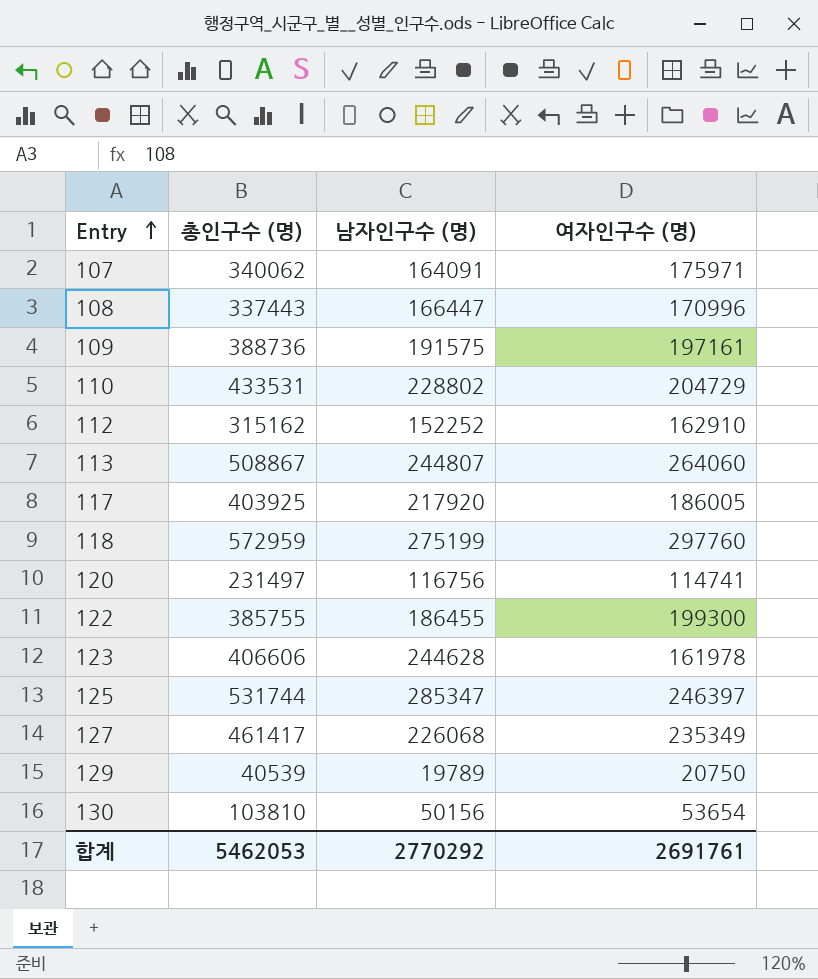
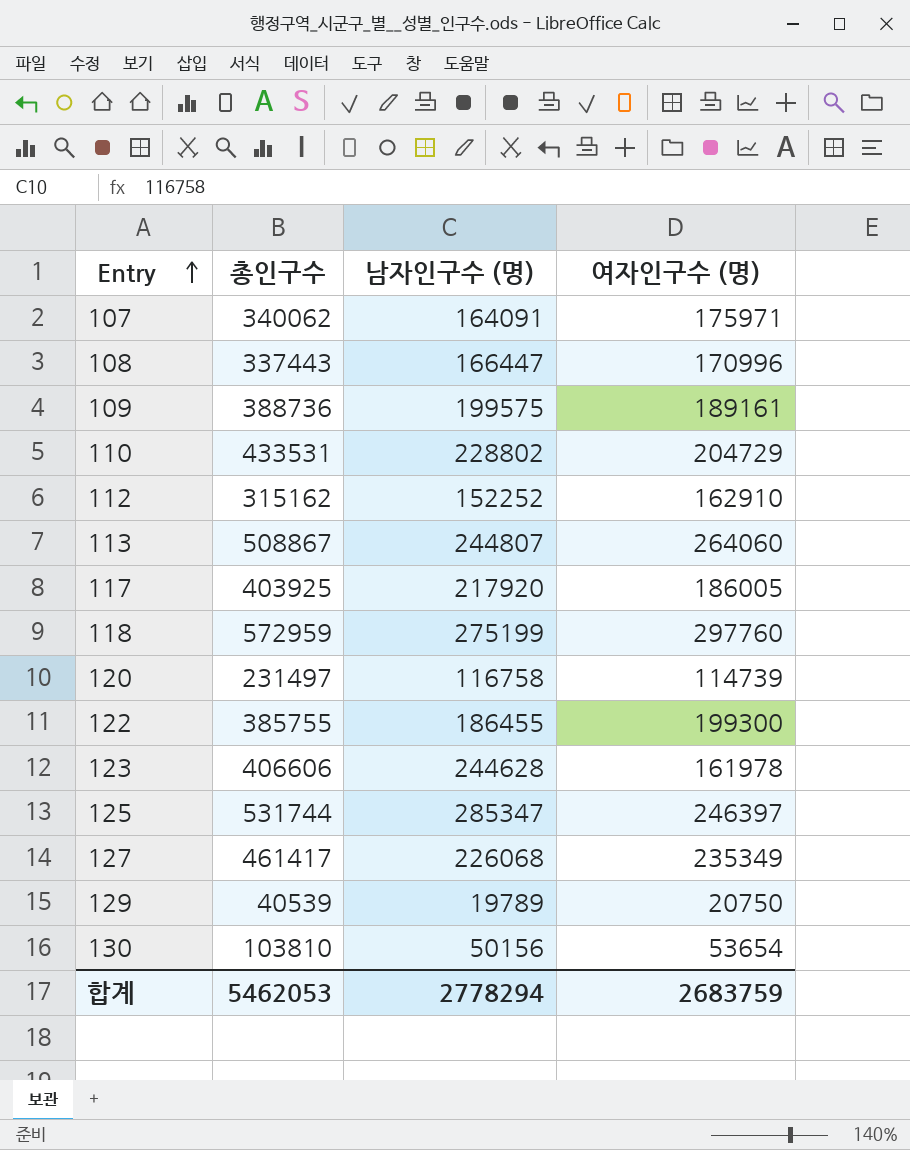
column name: 총인구수 (명) -> 총인구수
109 | 남자인구수 (명): 191575 -> 199575
109 | 여자인구수 (명): 197161 -> 189161
120 | 남자인구수 (명): 116756 -> 116758
120 | 여자인구수 (명): 114741 -> 114739
합계 | 남자인구수 (명): 2770292 -> 2778294
합계 | 여자인구수 (명): 2691761 -> 2683759

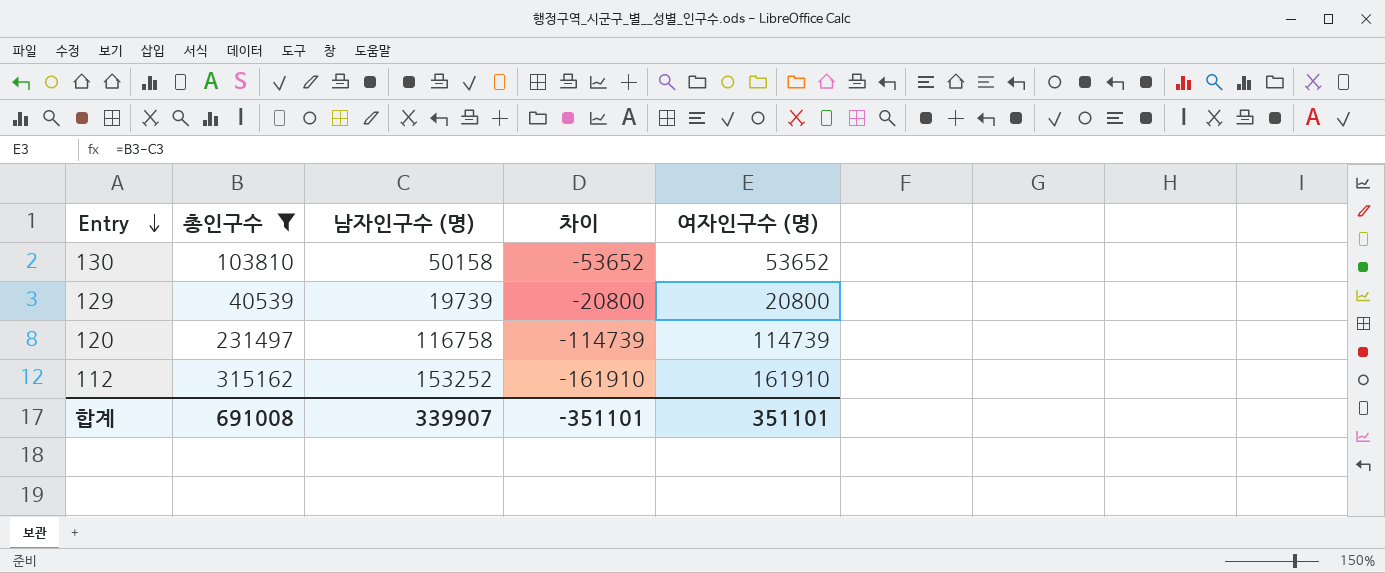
filter: none -> 총인구수 <= 315162
row order: Entry ascending -> Entry descending
column 차이 | formula: none -> [남자인구수 (명)] - [총인구수]
130 | 남자인구수 (명): 50156 -> 50158
130 | 여자인구수 (명): 53654 -> 53652
129 | 남자인구수 (명): 19789 -> 19739
129 | 여자인구수 (명): 20750 -> 20800
112 | 남자인구수 (명): 152252 -> 153252
112 | 여자인구수 (명): 162910 -> 161910
합계 | 총인구수: 5462053 -> 691008
합계 | 남자인구수 (명): 2778294 -> 339907
합계 | 여자인구수 (명): 2683759 -> 351101

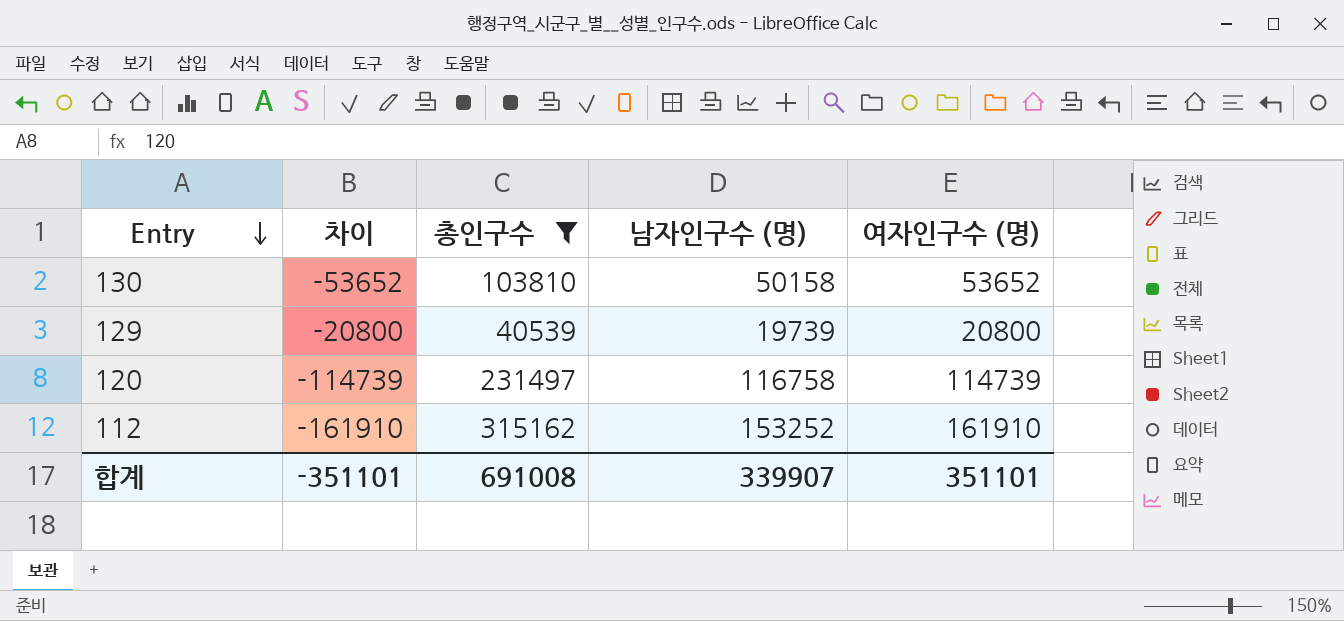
column 차이 | position: 4 -> 2

